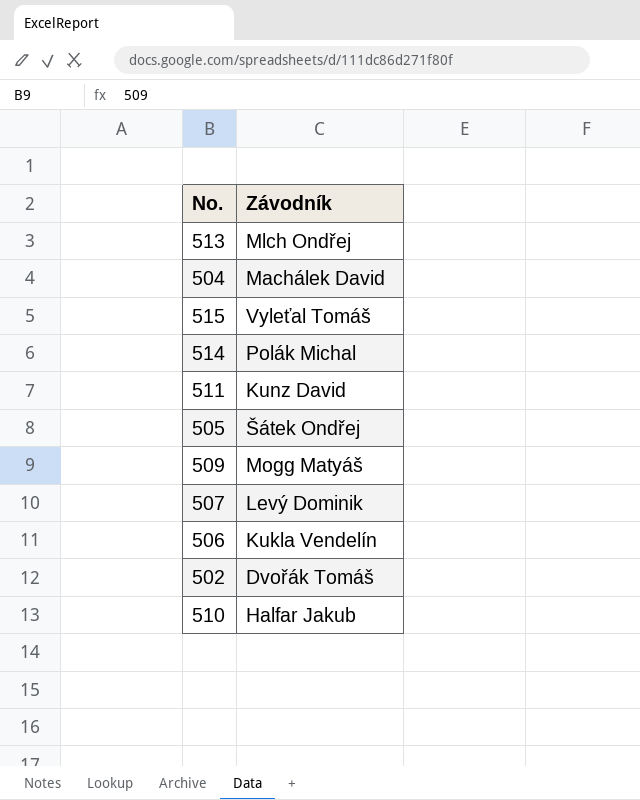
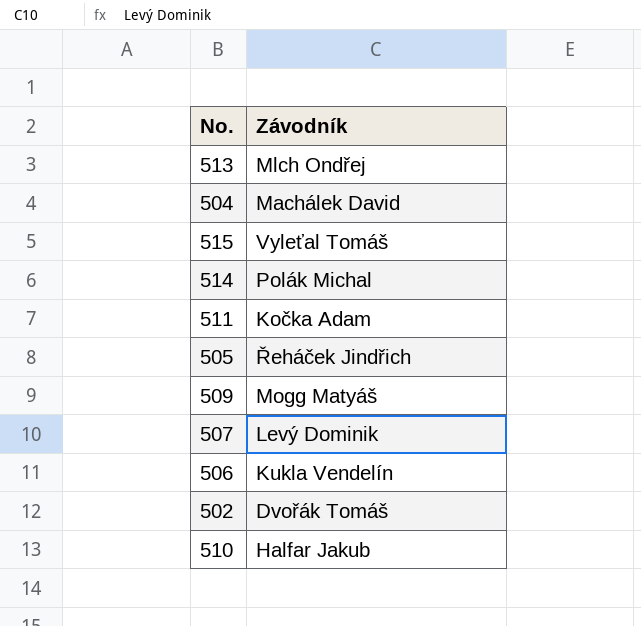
511 | Závodník: Kunz David -> Kočka Adam
505 | Závodník: Šátek Ondřej -> Řeháček Jindřich

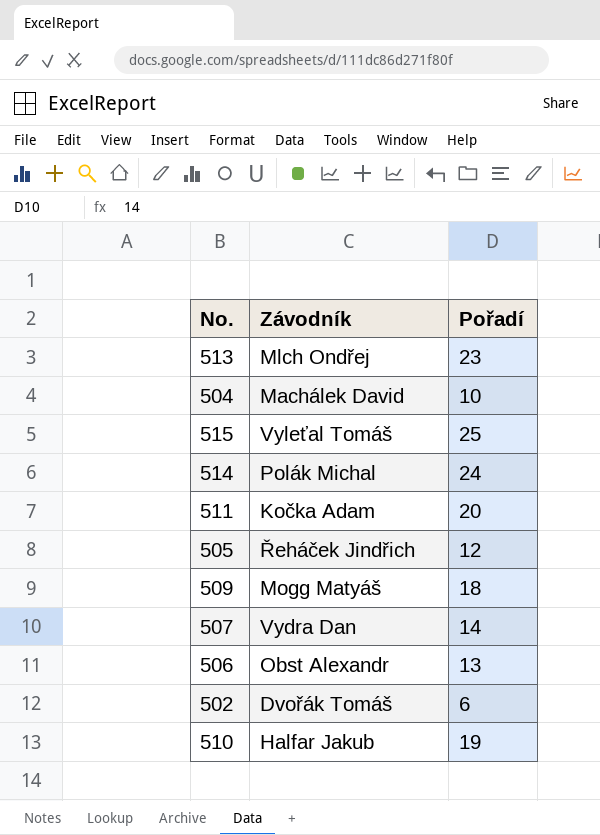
column Pořadí | position: none -> 3
507 | Závodník: Levý Dominik -> Vydra Dan
506 | Závodník: Kukla Vendelín -> Obst Alexandr

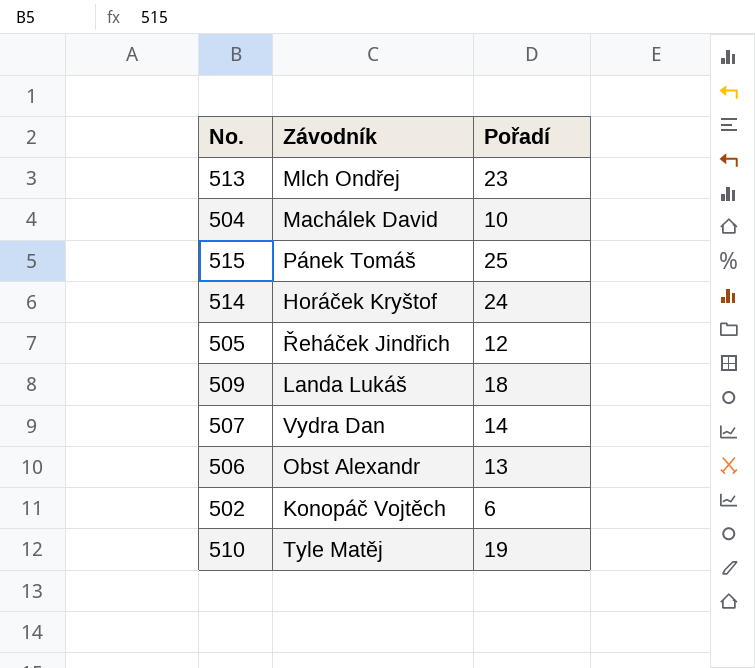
row 511: Kočka Adam | 20 -> none
515 | Závodník: Vyleťal Tomáš -> Pánek Tomáš
514 | Závodník: Polák Michal -> Horáček Kryštof
509 | Závodník: Mogg Matyáš -> Landa Lukáš
502 | Závodník: Dvořák Tomáš -> Konopáč Vojtěch
510 | Závodník: Halfar Jakub -> Tyle Matěj

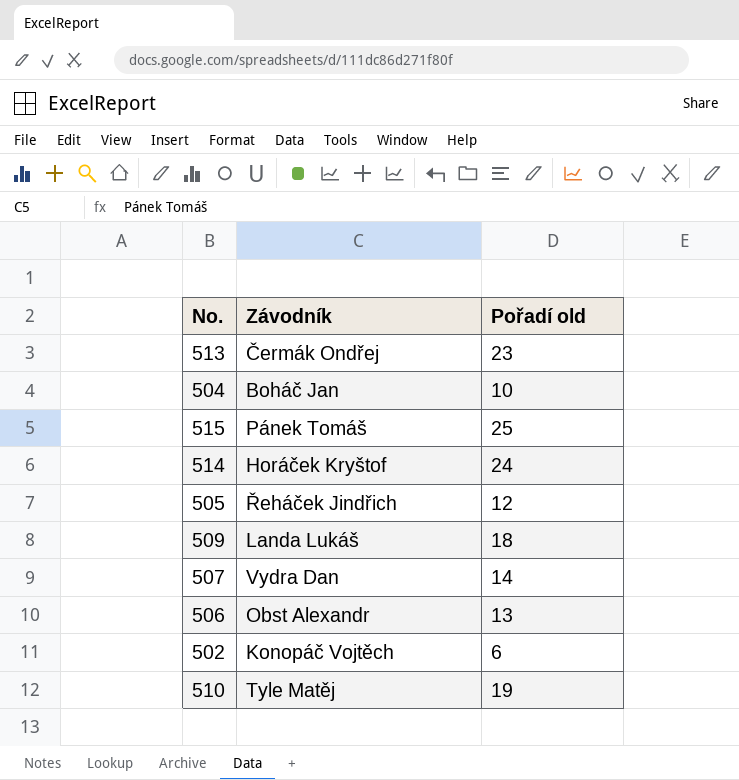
column name: Pořadí -> Pořadí old
513 | Závodník: Mlch Ondřej -> Čermák Ondřej
504 | Závodník: Machálek David -> Boháč Jan

